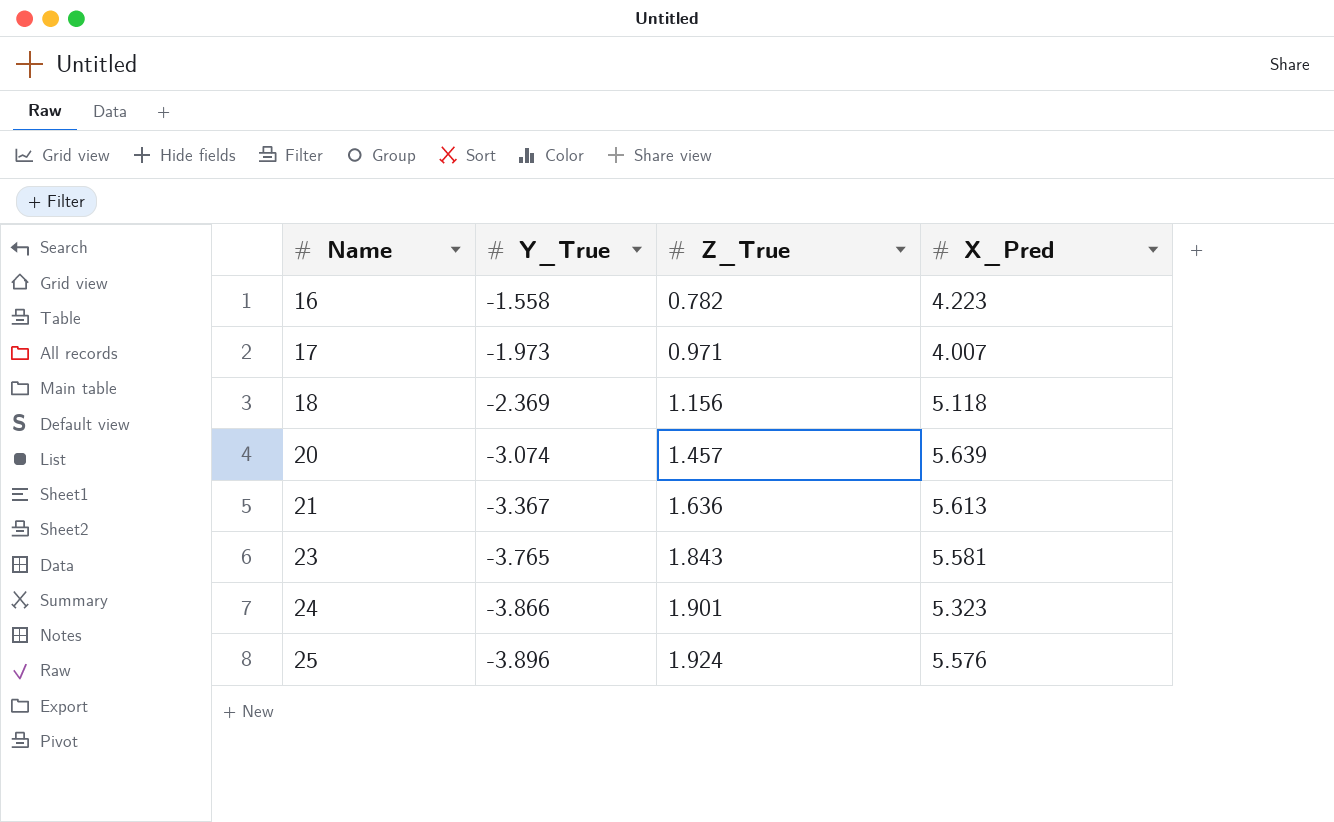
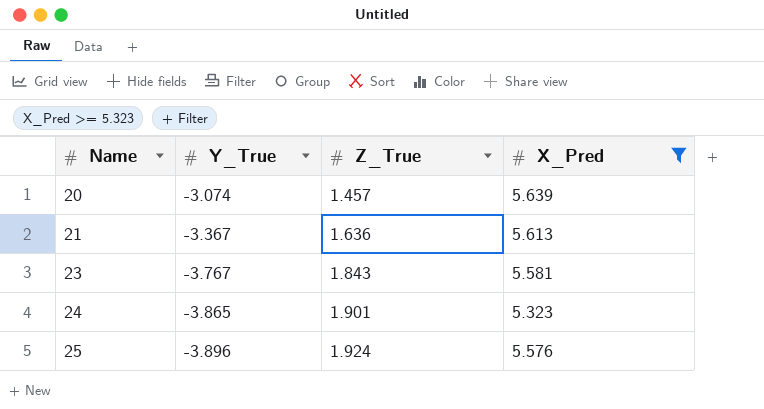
filter: none -> X_Pred >= 5.323
23 | Y_True: -3.765 -> -3.767
24 | Y_True: -3.866 -> -3.865

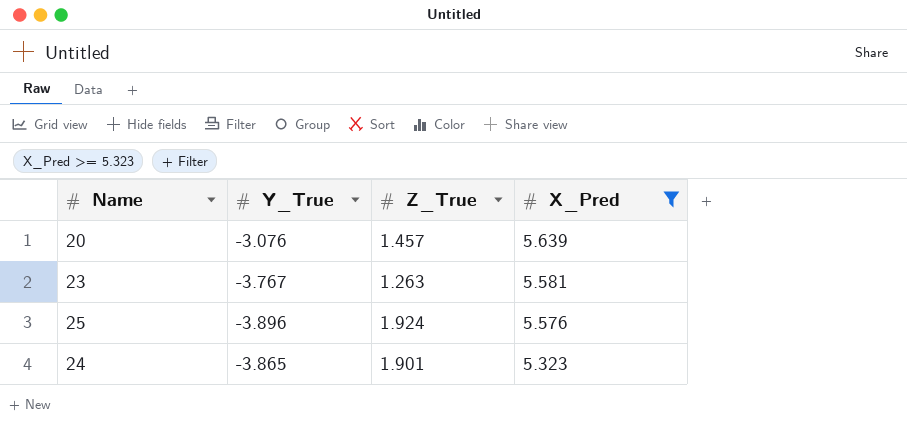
row order: Name ascending -> X_Pred descending
row 21: -3.367 | 1.636 | 5.613 -> none
20 | Y_True: -3.074 -> -3.076
23 | Z_True: 1.843 -> 1.263

